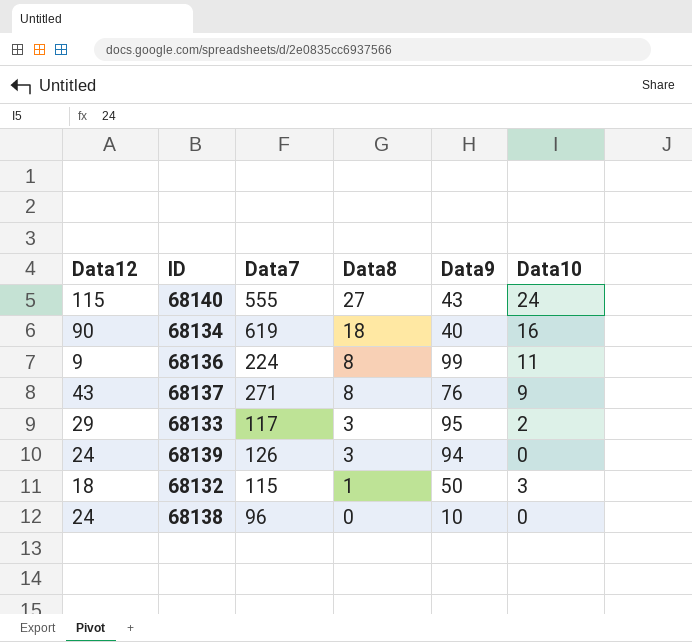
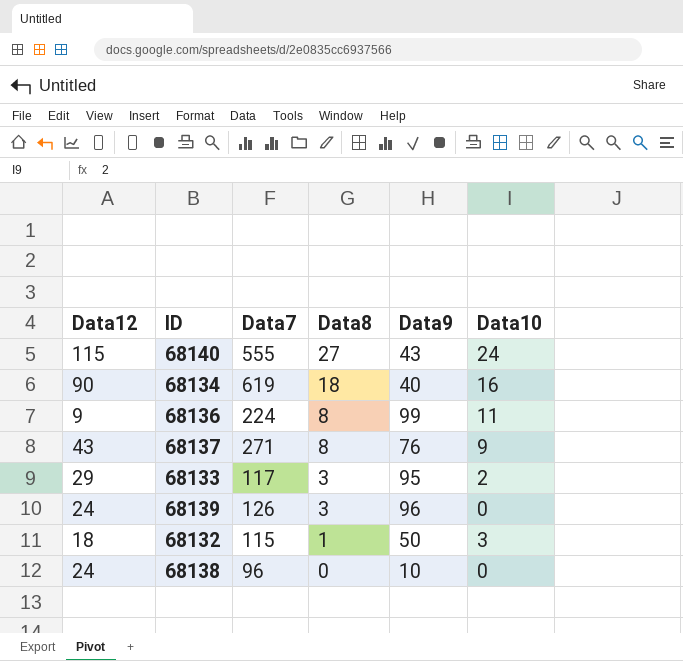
68139 | Data9: 94 -> 96

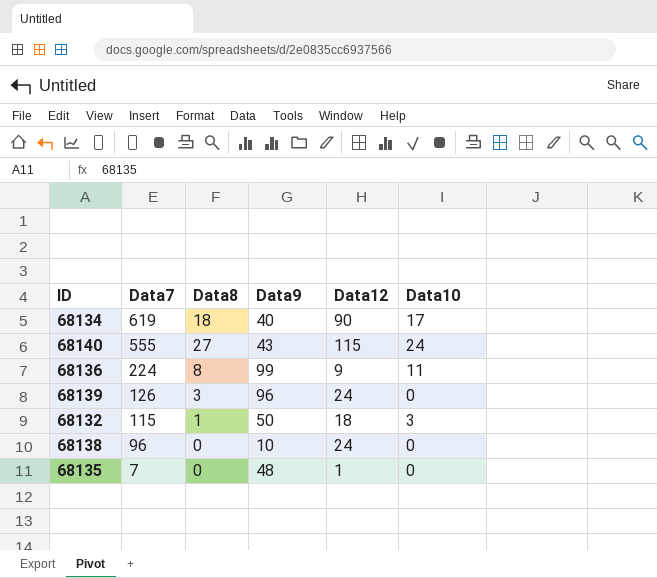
row order: Data8 descending -> Data7 descending
column Data12 | position: 1 -> 5
row 68137: 43 | 271 | 8 | 76 | 9 -> none
row 68133: 29 | 117 | 3 | 95 | 2 -> none
68134 | Data10: 16 -> 17
row 68135: none -> 7 | 0 | 48 | 1 | 0

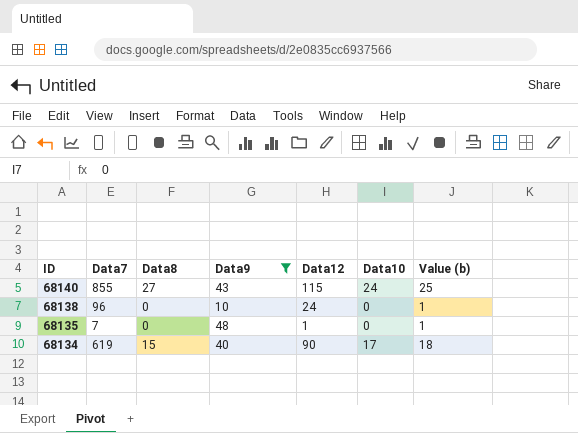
filter: none -> Data9 <= 48
row order: Data7 descending -> ID descending
column Value (b) | formula: none -> [Data10] + 1
68140 | Data7: 555 -> 855
68134 | Data8: 18 -> 15

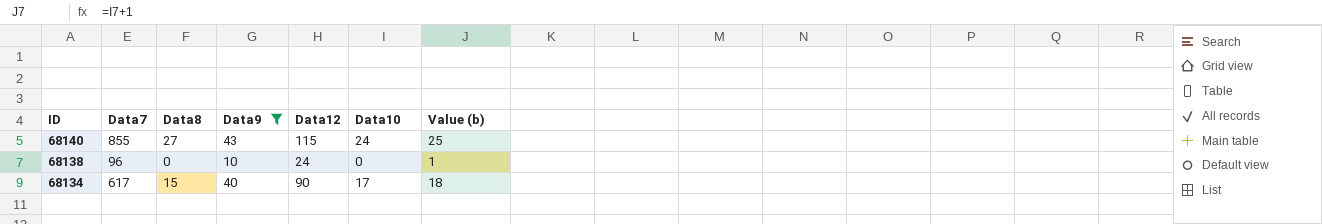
row 68135: 7 | 0 | 48 | 1 | 0 | 1 -> none
68134 | Data7: 619 -> 617

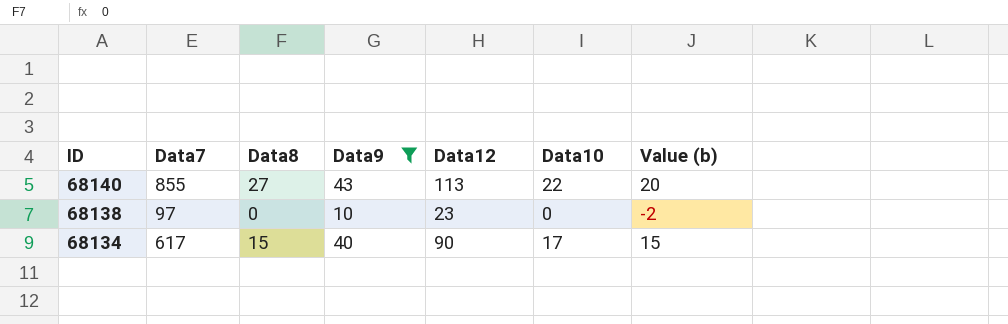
column Value (b) | formula: [Data10] + 1 -> [Data10] - 2
68140 | Data12: 115 -> 113
68140 | Data10: 24 -> 22
68138 | Data7: 96 -> 97
68138 | Data12: 24 -> 23

